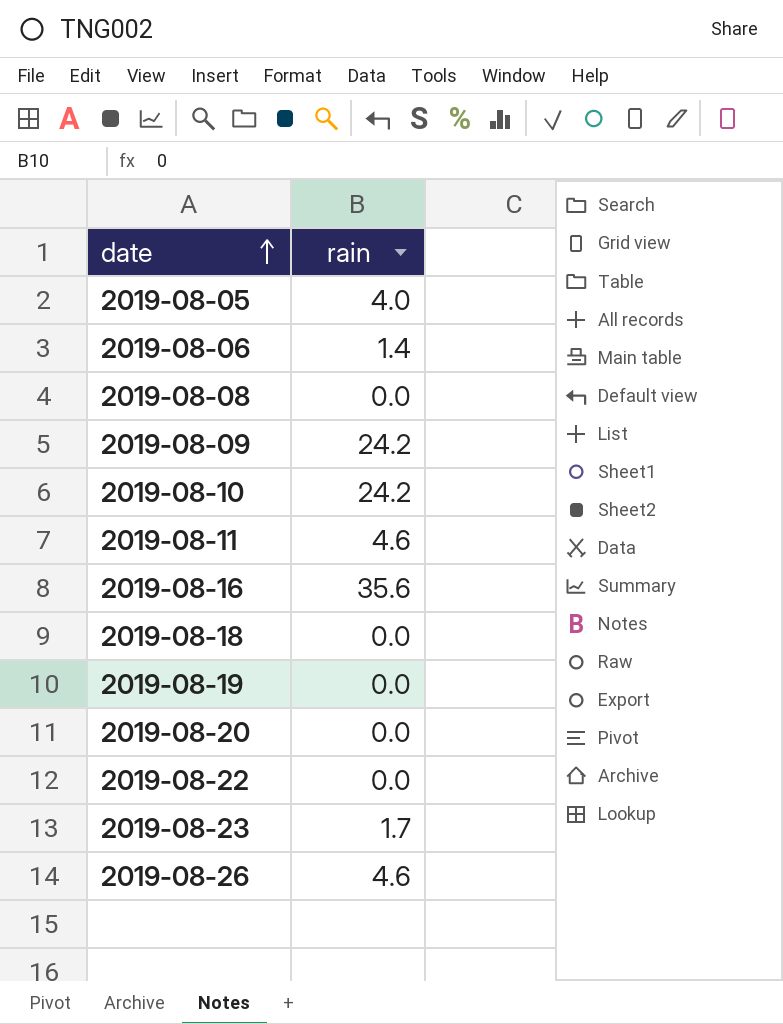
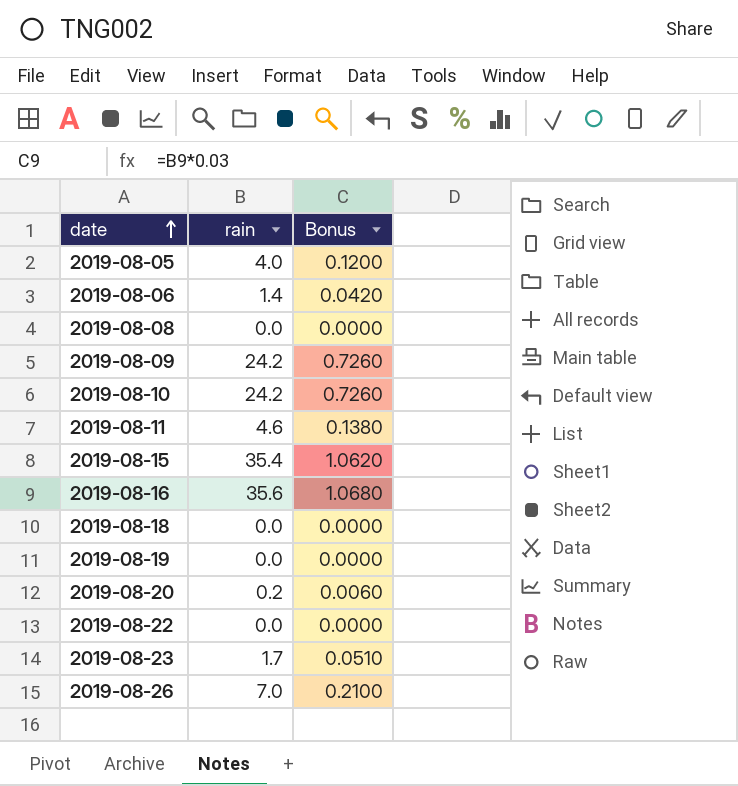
column Bonus | formula: none -> [rain] * 0.03
row 2019-08-15: none -> 35.4 | 1.0620
2019-08-20 | rain: 0.0 -> 0.2
2019-08-26 | rain: 4.6 -> 7.0

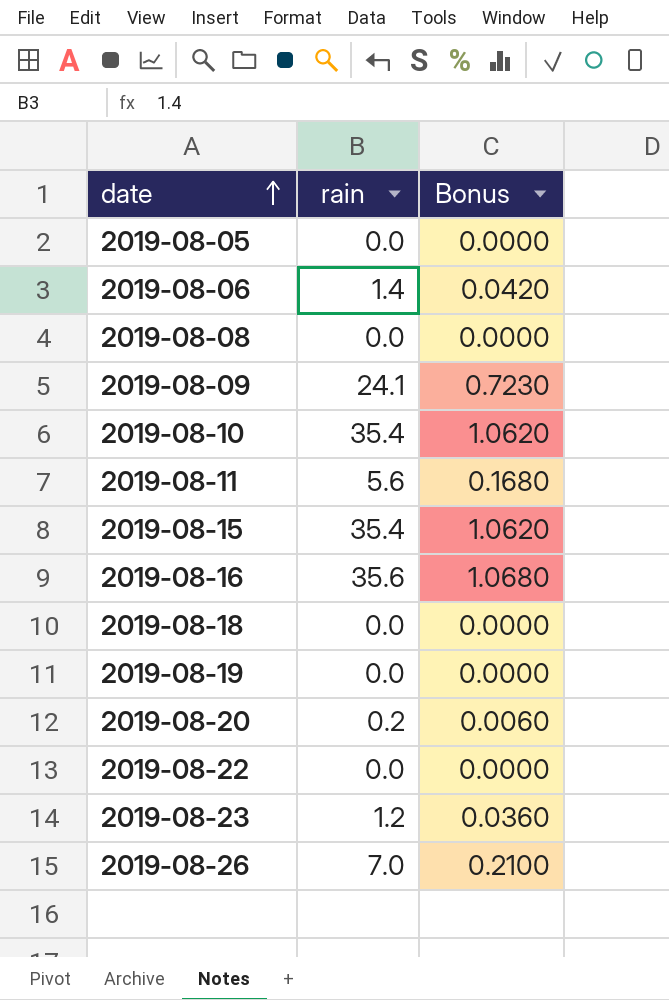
2019-08-05 | rain: 4.0 -> 0.0
2019-08-05 | Bonus: 0.1200 -> 0.0000
2019-08-09 | rain: 24.2 -> 24.1
2019-08-09 | Bonus: 0.7260 -> 0.7230
2019-08-10 | rain: 24.2 -> 35.4
2019-08-10 | Bonus: 0.7260 -> 1.0620
2019-08-11 | rain: 4.6 -> 5.6
2019-08-11 | Bonus: 0.1380 -> 0.1680
2019-08-23 | rain: 1.7 -> 1.2
2019-08-23 | Bonus: 0.0510 -> 0.0360

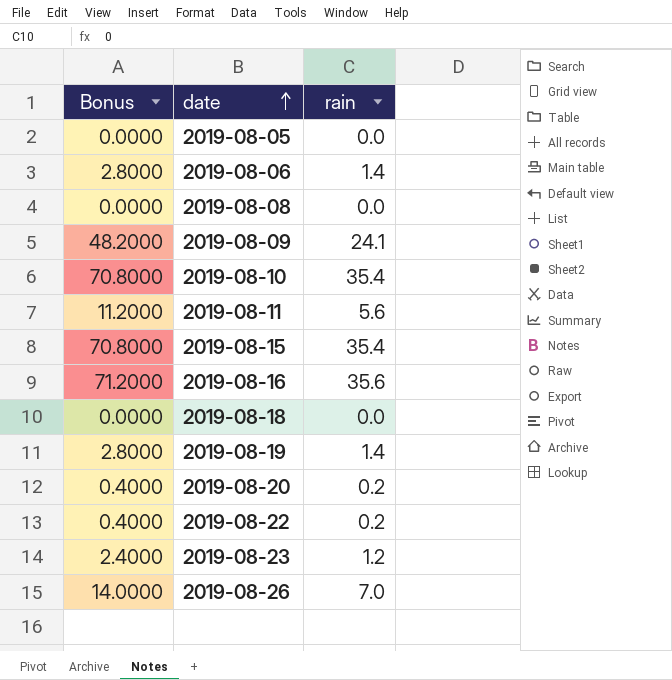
column Bonus | formula: [rain] * 0.03 -> [rain] * 2
column Bonus | position: 3 -> 1
2019-08-19 | rain: 0.0 -> 1.4
2019-08-22 | rain: 0.0 -> 0.2

